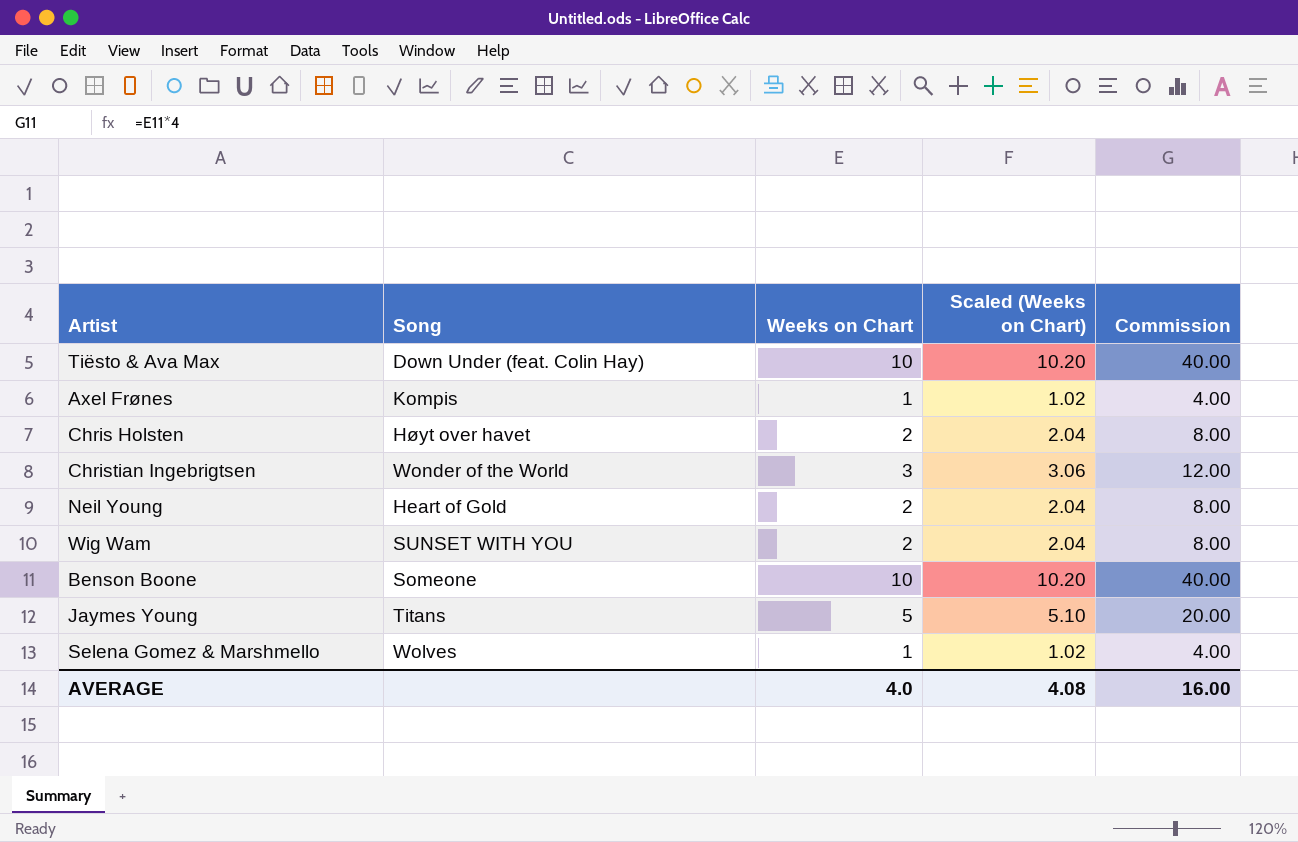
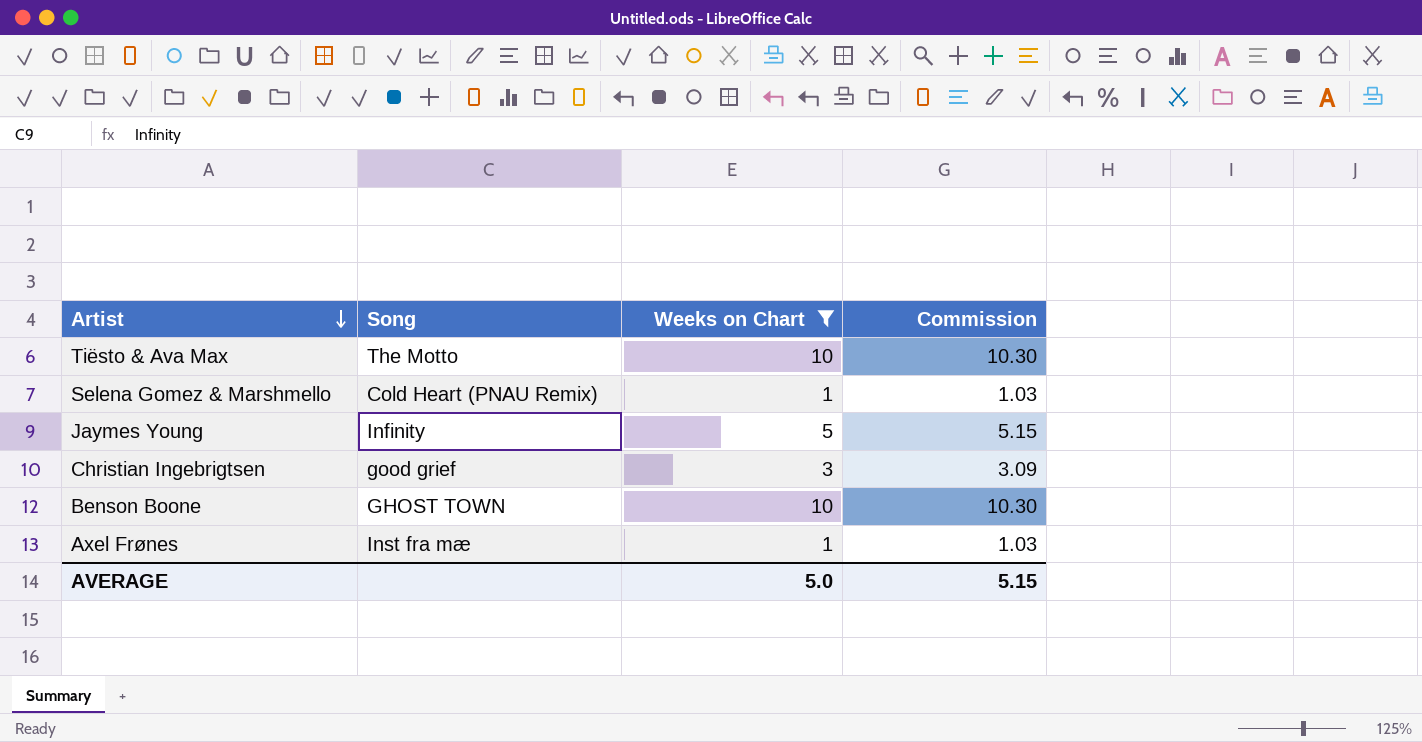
filter: none -> Weeks on Chart != 2
row order: none -> Artist descending
column Scaled (Weeks on Chart) | formula: [Weeks on Chart] * 1.02 -> none
column Commission | formula: [Weeks on Chart] * 4 -> [Weeks on Chart] * 1.03
Tiësto & Ava Max | Song: Down Under (feat. Colin Hay) -> The Motto
Selena Gomez & Marshmello | Song: Wolves -> Cold Heart (PNAU Remix)
Jaymes Young | Song: Titans -> Infinity
Christian Ingebrigtsen | Song: Wonder of the World -> good grief
Benson Boone | Song: Someone -> GHOST TOWN
Axel Frønes | Song: Kompis -> Inst fra mæ
AVERAGE | Weeks on Chart: 4.0 -> 5.0
AVERAGE | Commission: 16.00 -> 5.15

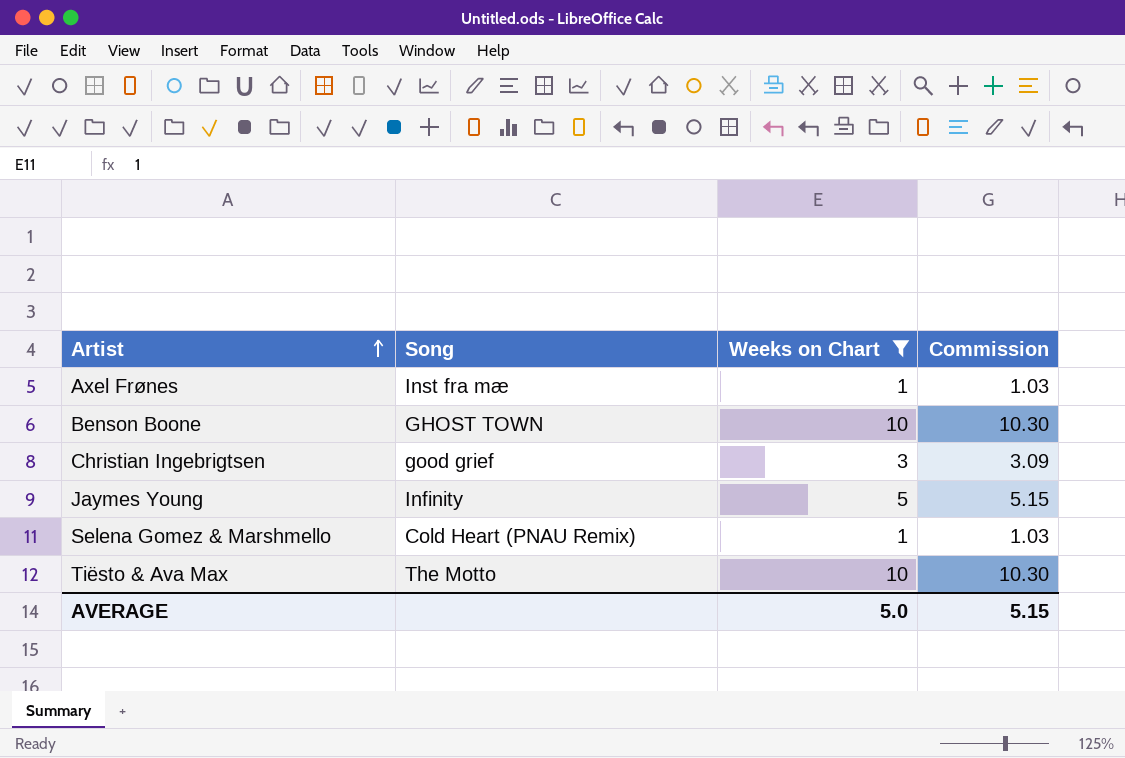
row order: Artist descending -> Artist ascending

